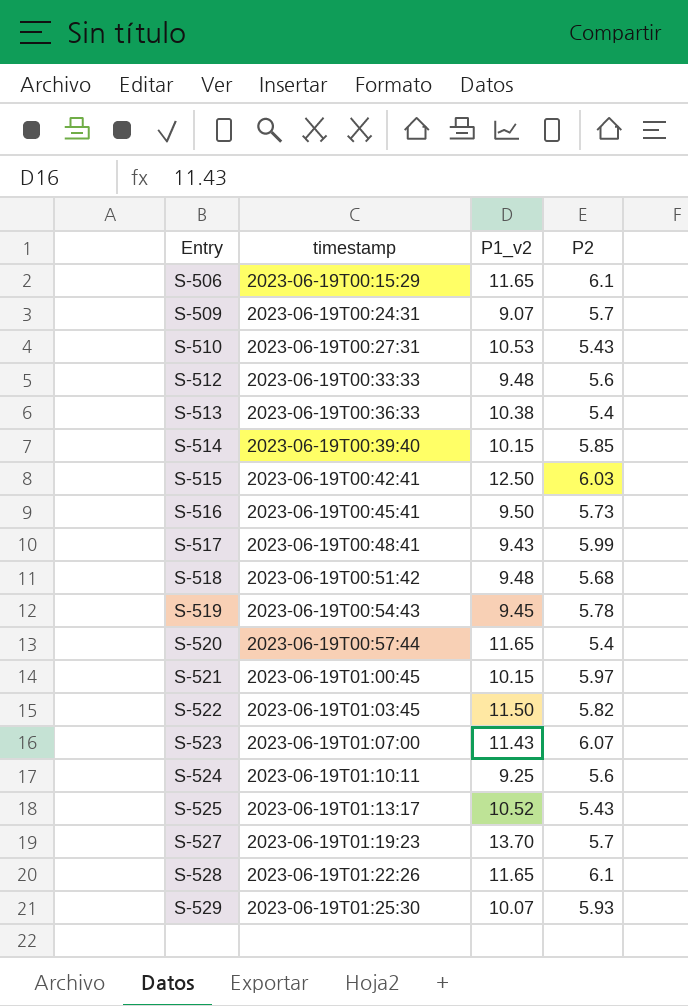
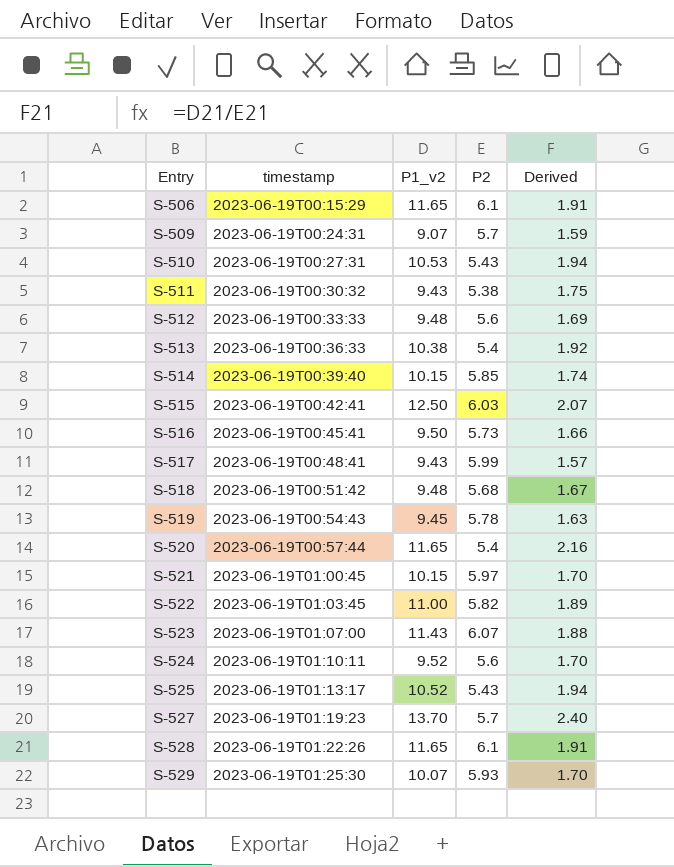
column Derived | formula: none -> [P1_v2] / [P2]
row S-511: none -> 2023-06-19T00:30:32 | 9.43 | 5.38 | 1.75
S-522 | P1_v2: 11.50 -> 11.00
S-524 | P1_v2: 9.25 -> 9.52

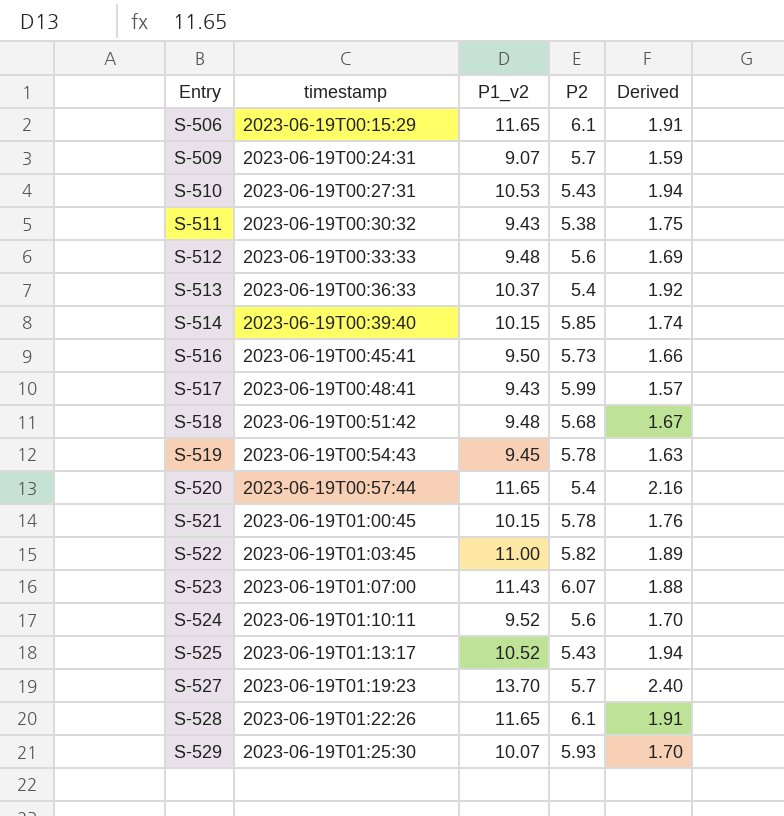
row S-515: 2023-06-19T00:42:41 | 12.50 | 6.03 | 2.07 -> none
S-513 | P1_v2: 10.38 -> 10.37
S-521 | P2: 5.97 -> 5.78
S-521 | Derived: 1.70 -> 1.76

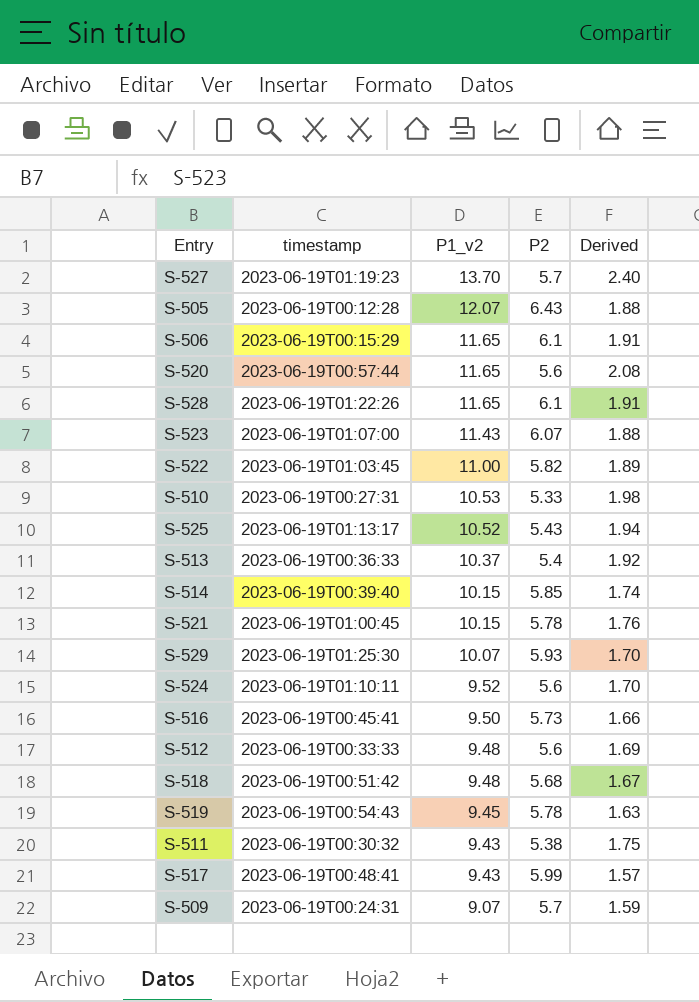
row order: Entry ascending -> P1_v2 descending
row S-505: none -> 2023-06-19T00:12:28 | 12.07 | 6.43 | 1.88
S-520 | P2: 5.4 -> 5.6
S-520 | Derived: 2.16 -> 2.08
S-510 | P2: 5.43 -> 5.33
S-510 | Derived: 1.94 -> 1.98

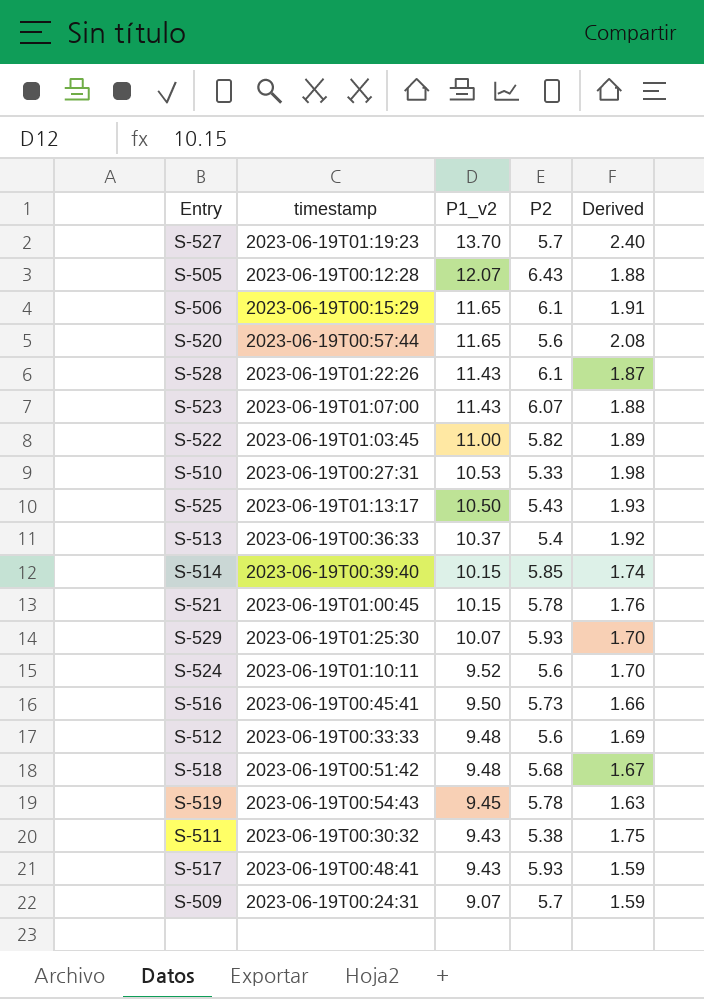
S-528 | P1_v2: 11.65 -> 11.43
S-528 | Derived: 1.91 -> 1.87
S-525 | P1_v2: 10.52 -> 10.50
S-525 | Derived: 1.94 -> 1.93
S-517 | P2: 5.99 -> 5.93
S-517 | Derived: 1.57 -> 1.59

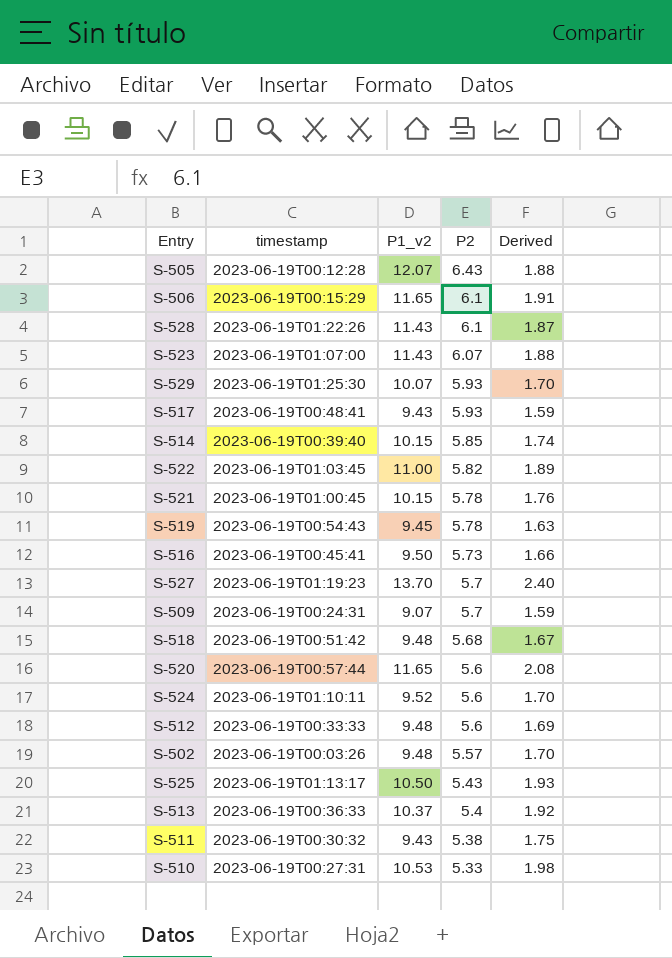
row order: P1_v2 descending -> P2 descending
row S-502: none -> 2023-06-19T00:03:26 | 9.48 | 5.57 | 1.70

